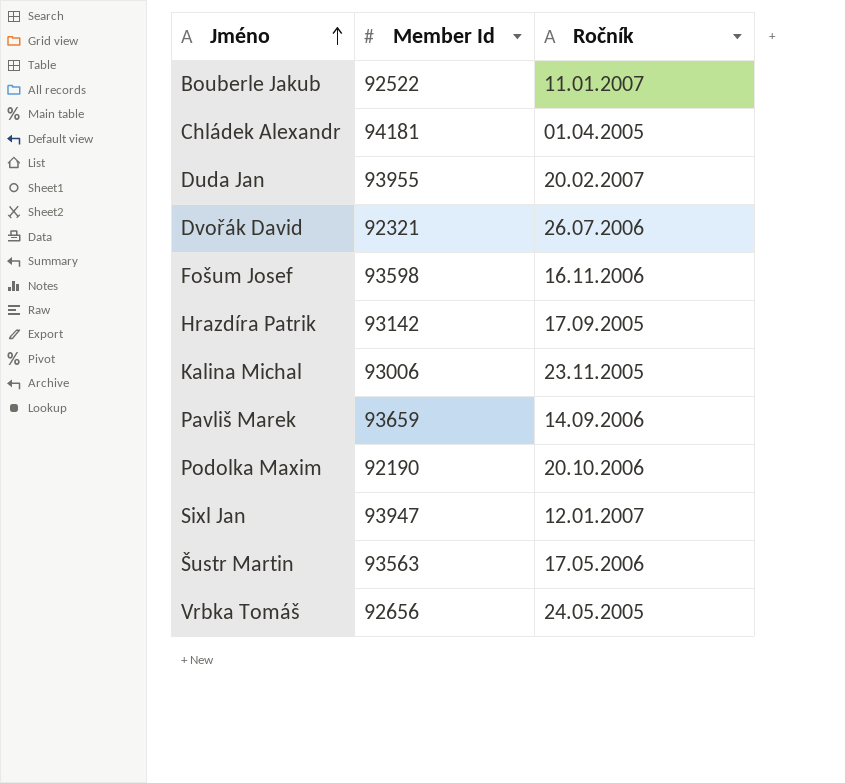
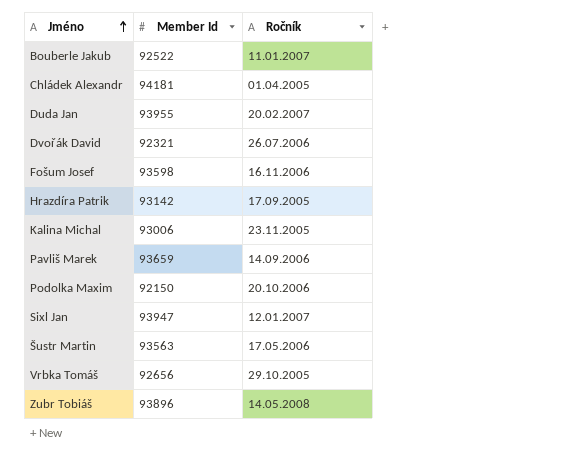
Podolka Maxim | Member Id: 92190 -> 92150
Vrbka Tomáš | Ročník: 24.05.2005 -> 29.10.2005
row Zubr Tobiáš: none -> 93896 | 14.05.2008

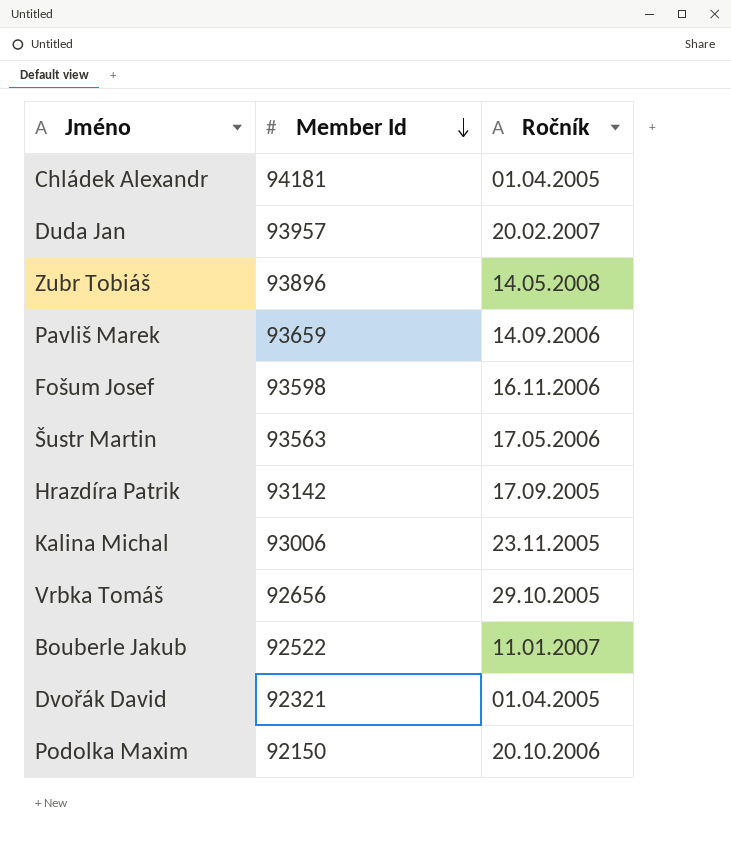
row order: Jméno ascending -> Member Id descending
row Sixl Jan: 93947 | 12.01.2007 -> none
Duda Jan | Member Id: 93955 -> 93957
Dvořák David | Ročník: 26.07.2006 -> 01.04.2005

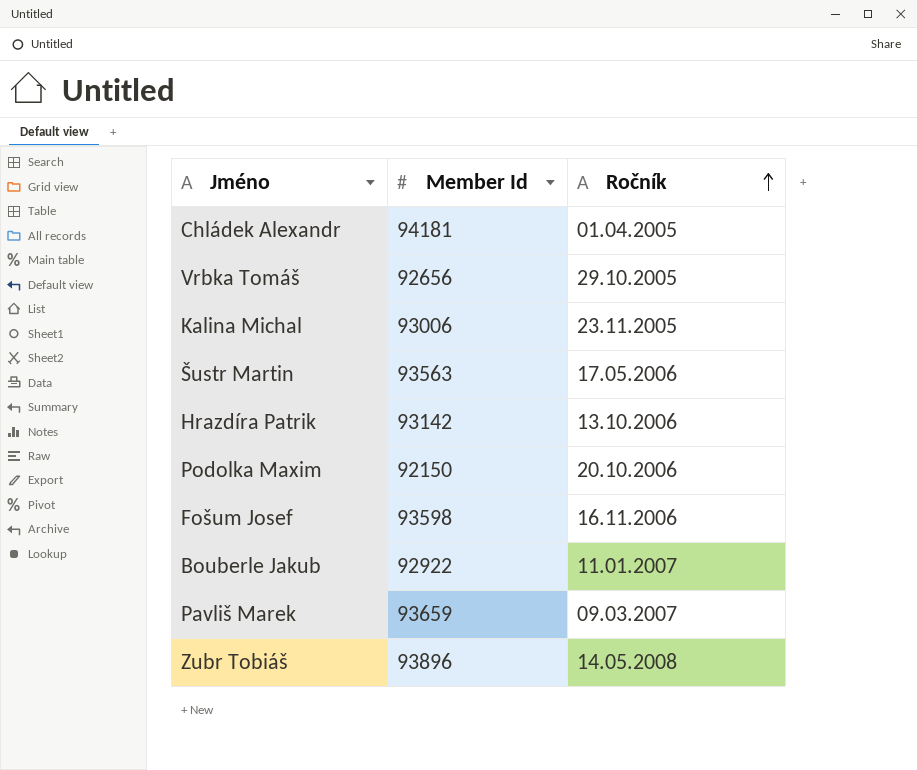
row order: Member Id descending -> Ročník ascending
row Duda Jan: 93957 | 20.02.2007 -> none
row Dvořák David: 92321 | 01.04.2005 -> none
Hrazdíra Patrik | Ročník: 17.09.2005 -> 13.10.2006
Bouberle Jakub | Member Id: 92522 -> 92922
Pavliš Marek | Ročník: 14.09.2006 -> 09.03.2007

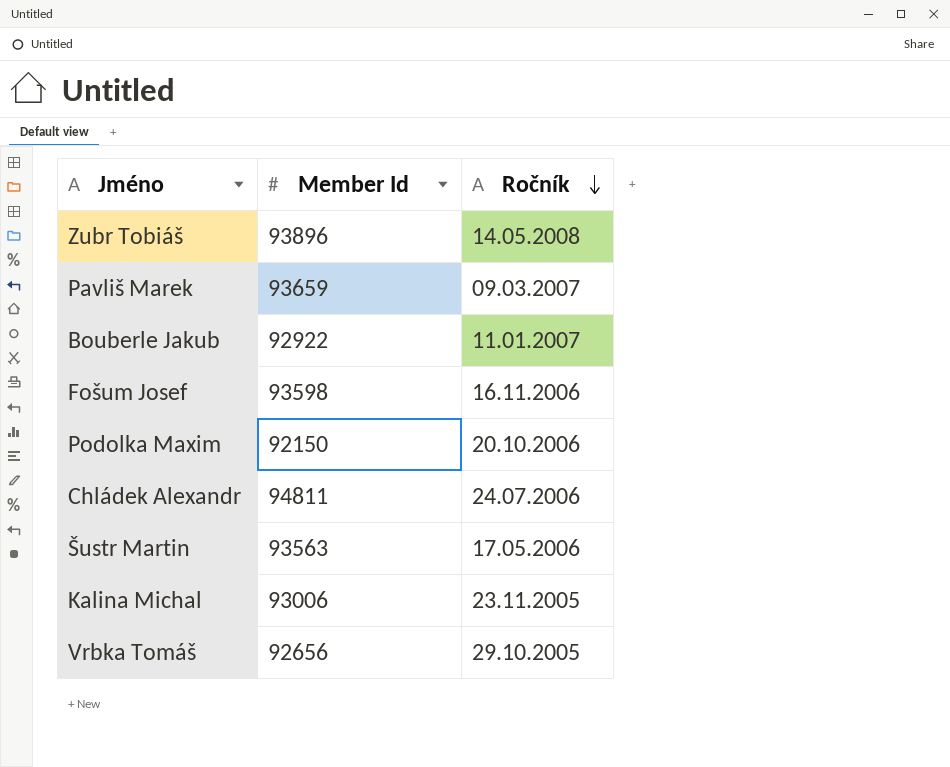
row order: Ročník ascending -> Ročník descending
row Hrazdíra Patrik: 93142 | 13.10.2006 -> none
Chládek Alexandr | Member Id: 94181 -> 94811
Chládek Alexandr | Ročník: 01.04.2005 -> 24.07.2006

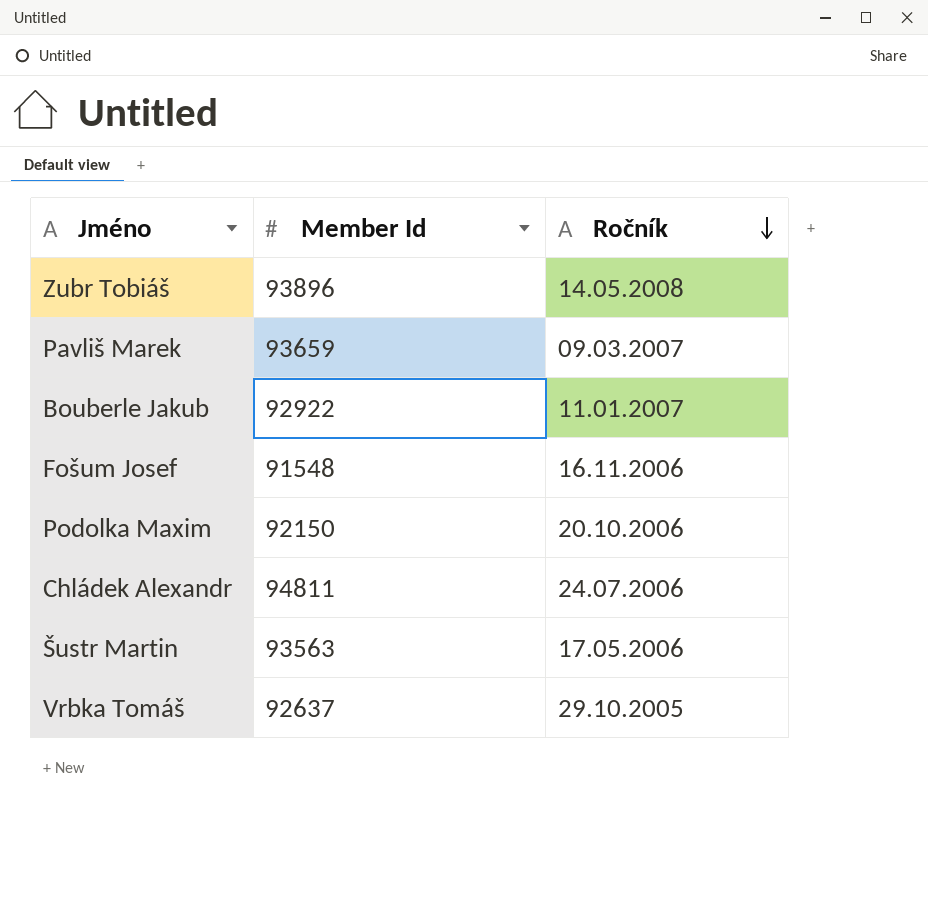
row Kalina Michal: 93006 | 23.11.2005 -> none
Fošum Josef | Member Id: 93598 -> 91548
Vrbka Tomáš | Member Id: 92656 -> 92637

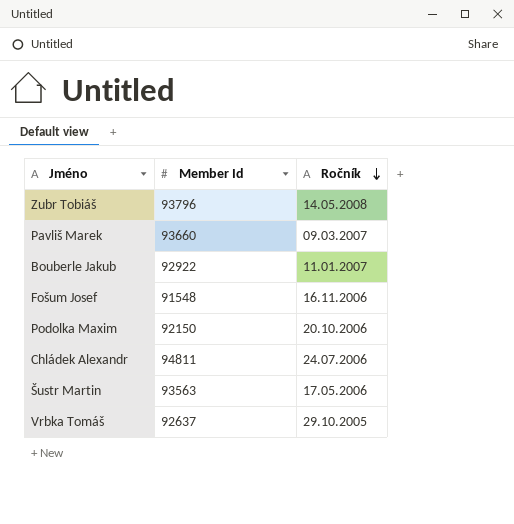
Zubr Tobiáš | Member Id: 93896 -> 93796
Pavliš Marek | Member Id: 93659 -> 93660

